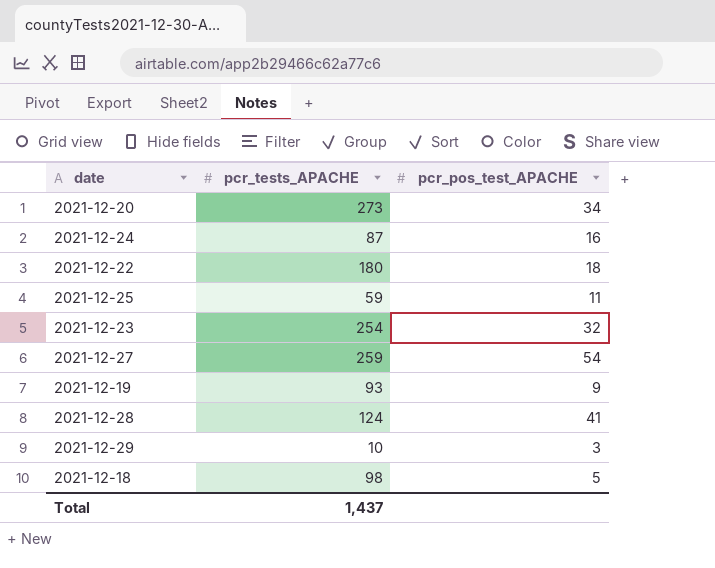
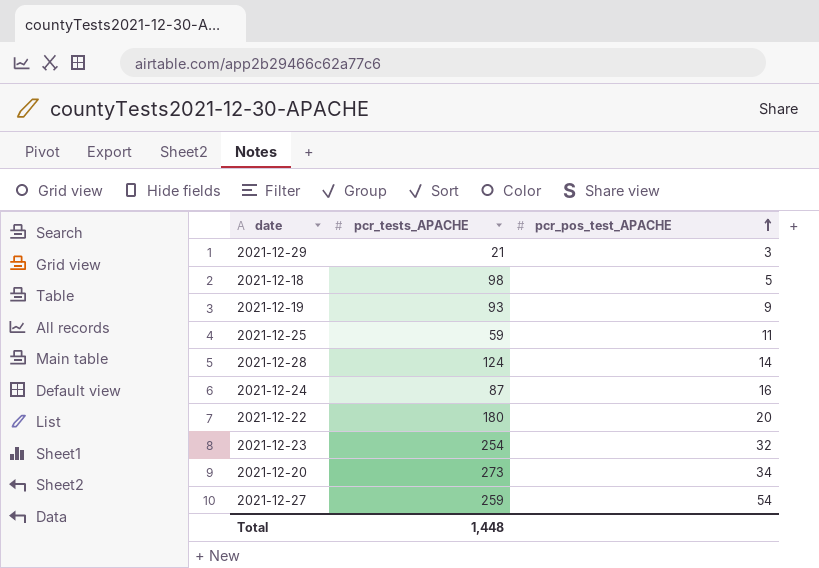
row order: none -> pcr_pos_test_APACHE ascending
2021-12-29 | pcr_tests_APACHE: 10 -> 21
2021-12-28 | pcr_pos_test_APACHE: 41 -> 14
2021-12-22 | pcr_pos_test_APACHE: 18 -> 20
Total | pcr_tests_APACHE: 1,437 -> 1,448

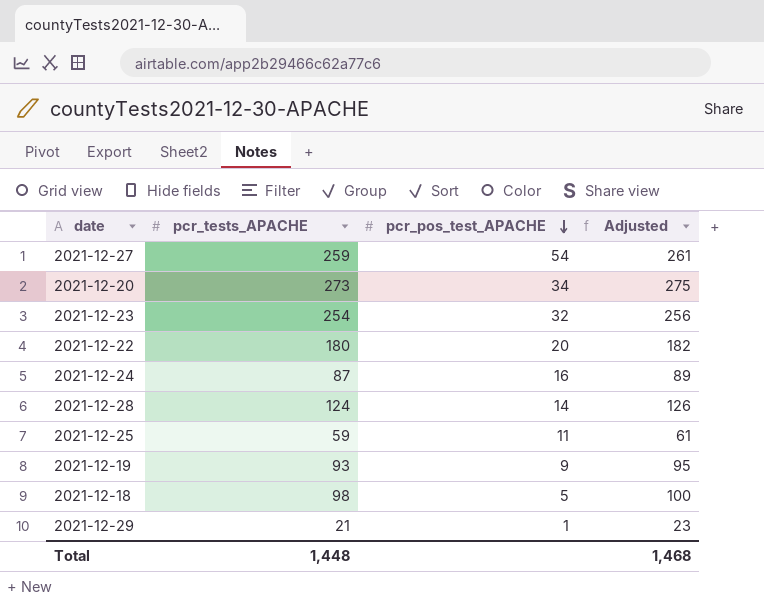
row order: pcr_pos_test_APACHE ascending -> pcr_pos_test_APACHE descending
column Adjusted | formula: none -> [pcr_tests_APACHE] + 2
2021-12-29 | pcr_pos_test_APACHE: 3 -> 1

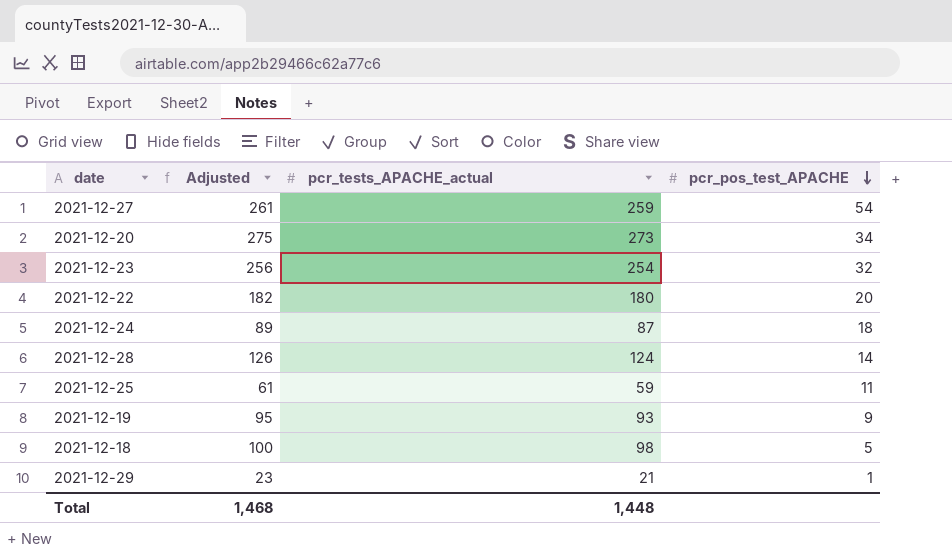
column Adjusted | position: 4 -> 2
column name: pcr_tests_APACHE -> pcr_tests_APACHE_actual
2021-12-24 | pcr_pos_test_APACHE: 16 -> 18

